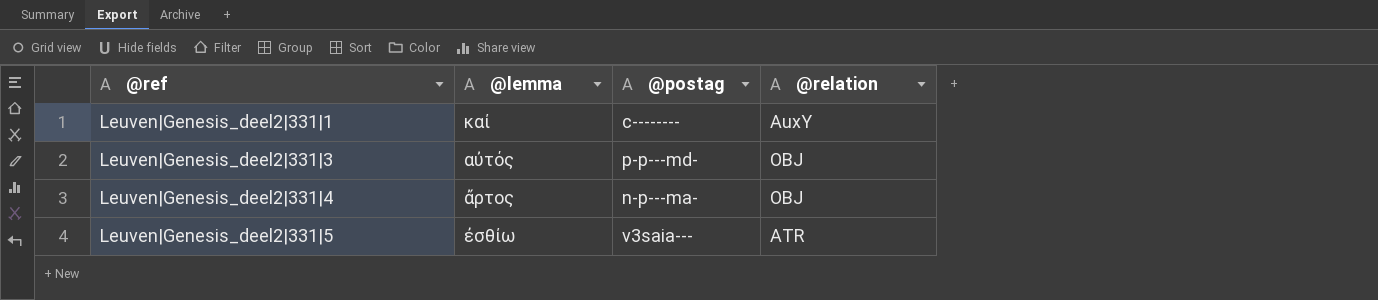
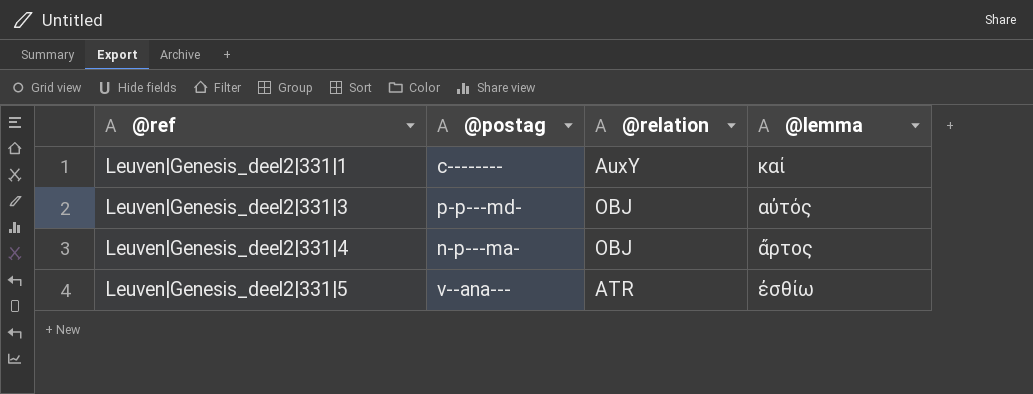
column @lemma | position: 2 -> 4
Leuven|Genesis_deel2|331|5 | @postag: v3saia--- -> v--ana---

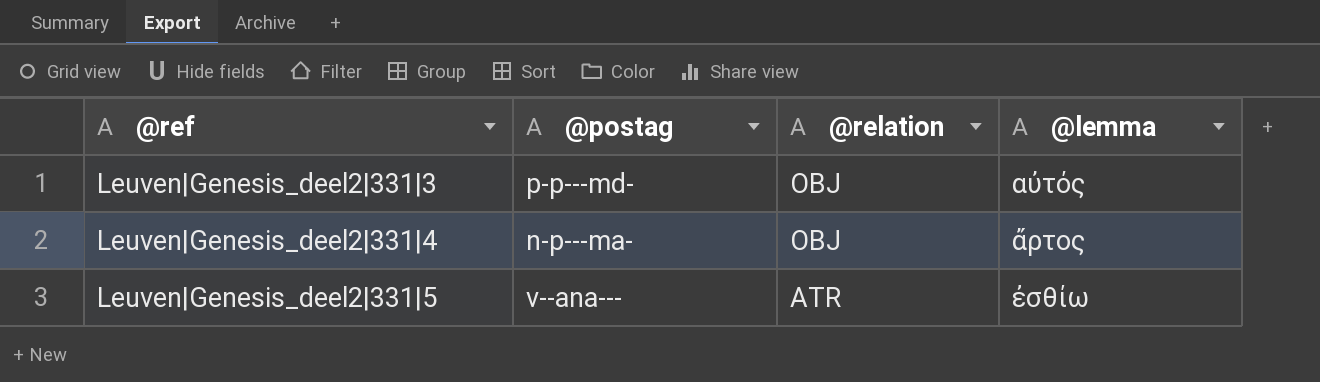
row Leuven|Genesis_deel2|331|1: c-------- | AuxY | καί -> none

